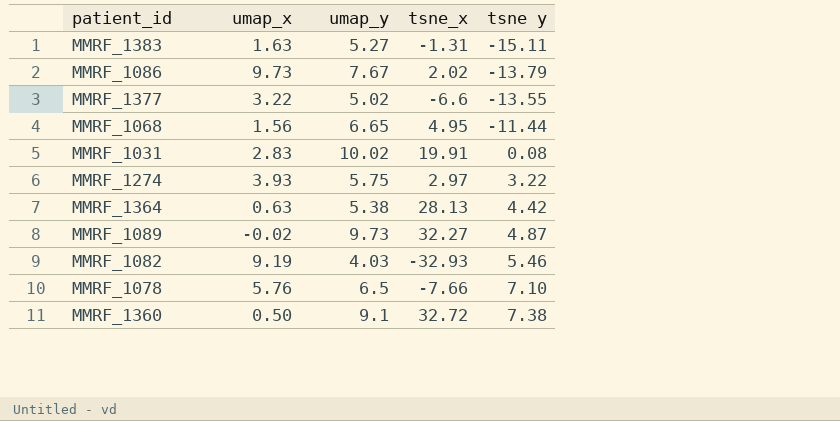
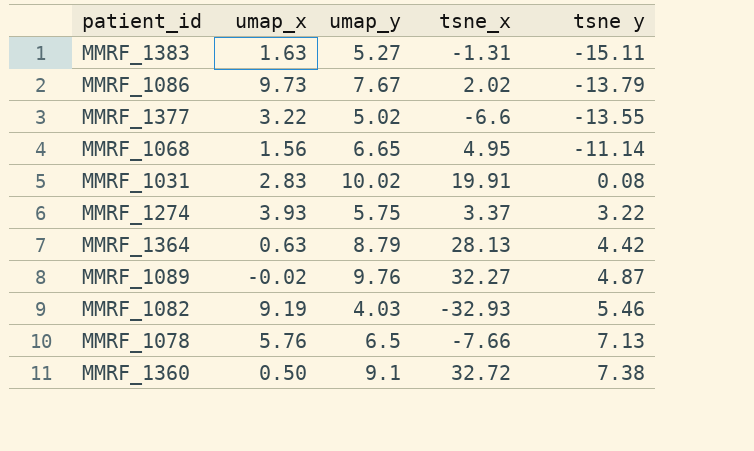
MMRF_1068 | tsne y: -11.44 -> -11.14
MMRF_1274 | tsne_x: 2.97 -> 3.37
MMRF_1364 | umap_y: 5.38 -> 8.79
MMRF_1089 | umap_y: 9.73 -> 9.76
MMRF_1078 | tsne y: 7.10 -> 7.13

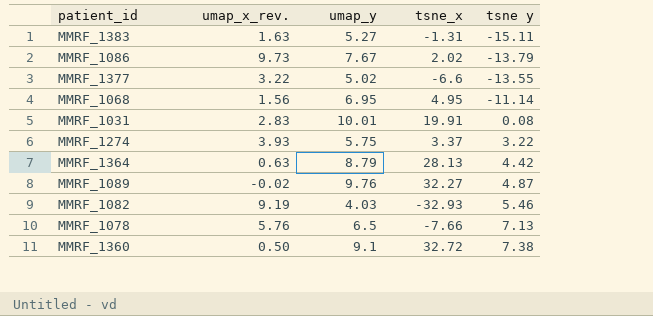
column name: umap_x -> umap_x_rev.
MMRF_1068 | umap_y: 6.65 -> 6.95
MMRF_1031 | umap_y: 10.02 -> 10.01

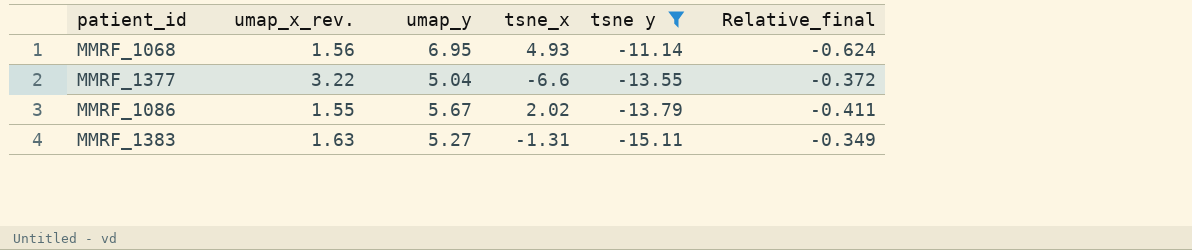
filter: none -> tsne y <= -11.14
row order: tsne y ascending -> tsne y descending
column Relative_final | formula: none -> [umap_y] / [tsne y]
MMRF_1068 | tsne_x: 4.95 -> 4.93
MMRF_1377 | umap_y: 5.02 -> 5.04
MMRF_1086 | umap_x_rev.: 9.73 -> 1.55
MMRF_1086 | umap_y: 7.67 -> 5.67

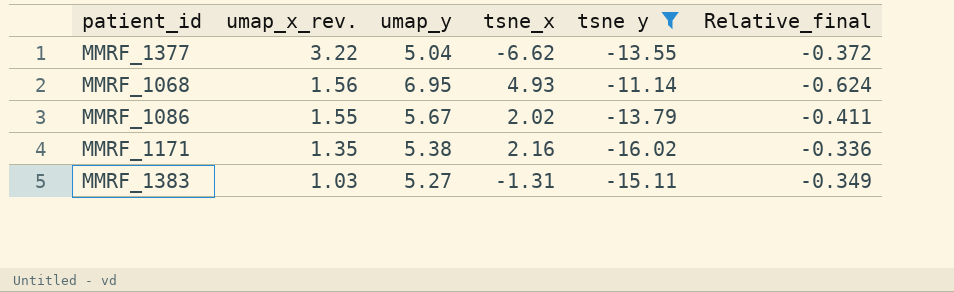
row order: tsne y descending -> umap_x_rev. descending
MMRF_1377 | tsne_x: -6.6 -> -6.62
row MMRF_1171: none -> 1.35 | 5.38 | 2.16 | -16.02 | -0.336
MMRF_1383 | umap_x_rev.: 1.63 -> 1.03

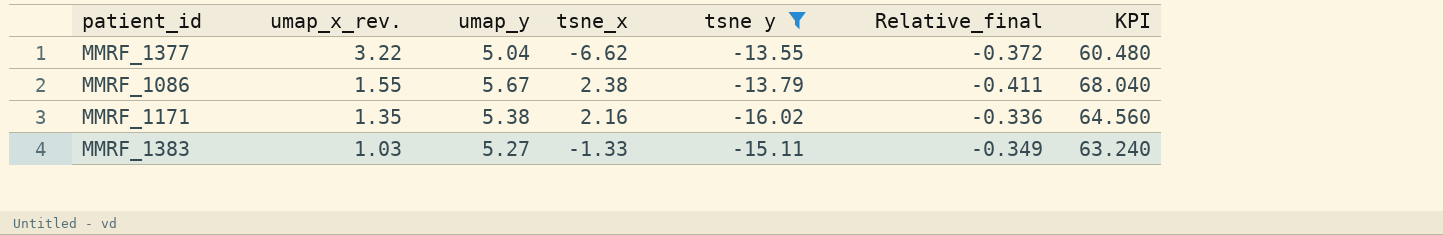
column KPI | formula: none -> [umap_y] * 12
row MMRF_1068: 1.56 | 6.95 | 4.93 | -11.14 | -0.624 -> none
MMRF_1086 | tsne_x: 2.02 -> 2.38
MMRF_1383 | tsne_x: -1.31 -> -1.33

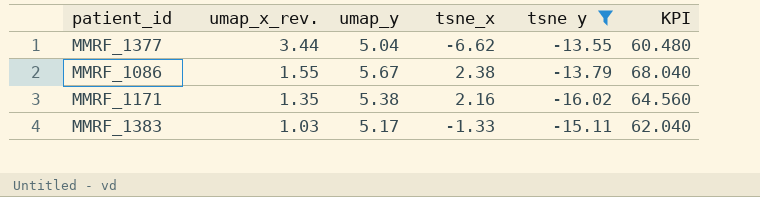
column Relative_final | formula: [umap_y] / [tsne y] -> none
MMRF_1377 | umap_x_rev.: 3.22 -> 3.44
MMRF_1383 | umap_y: 5.27 -> 5.17
MMRF_1383 | KPI: 63.240 -> 62.040

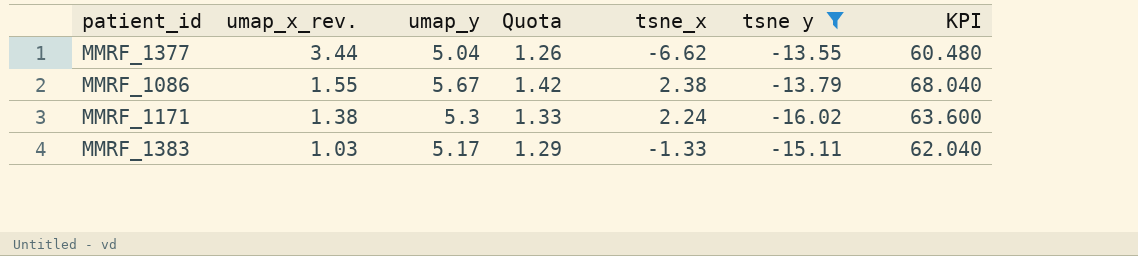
column Quota | formula: none -> [umap_y] * 0.25
MMRF_1171 | umap_x_rev.: 1.35 -> 1.38
MMRF_1171 | umap_y: 5.38 -> 5.3
MMRF_1171 | tsne_x: 2.16 -> 2.24
MMRF_1171 | KPI: 64.560 -> 63.600

